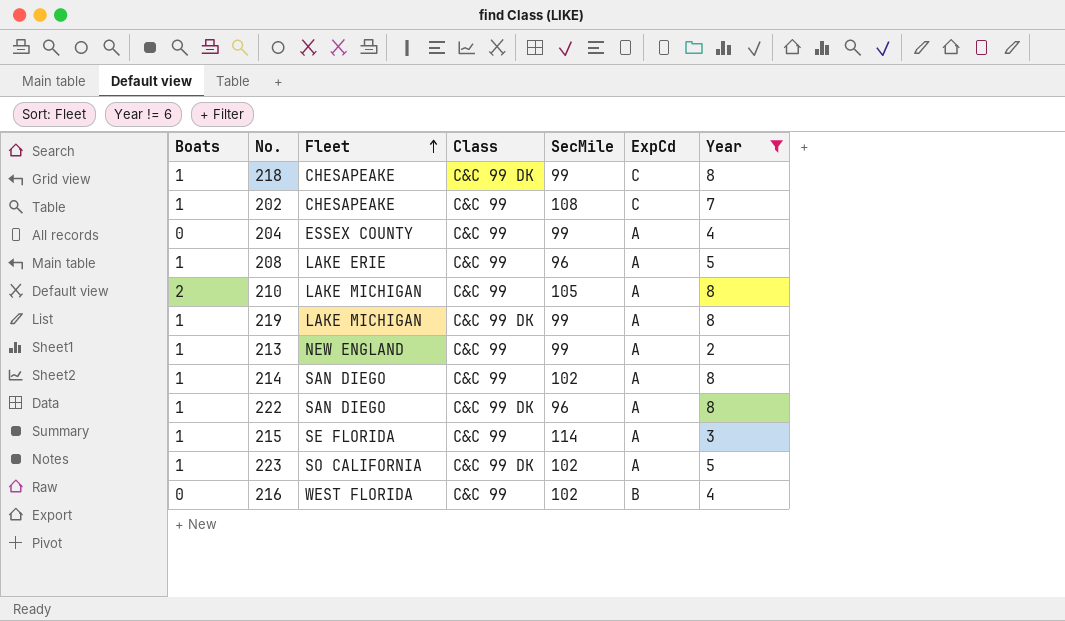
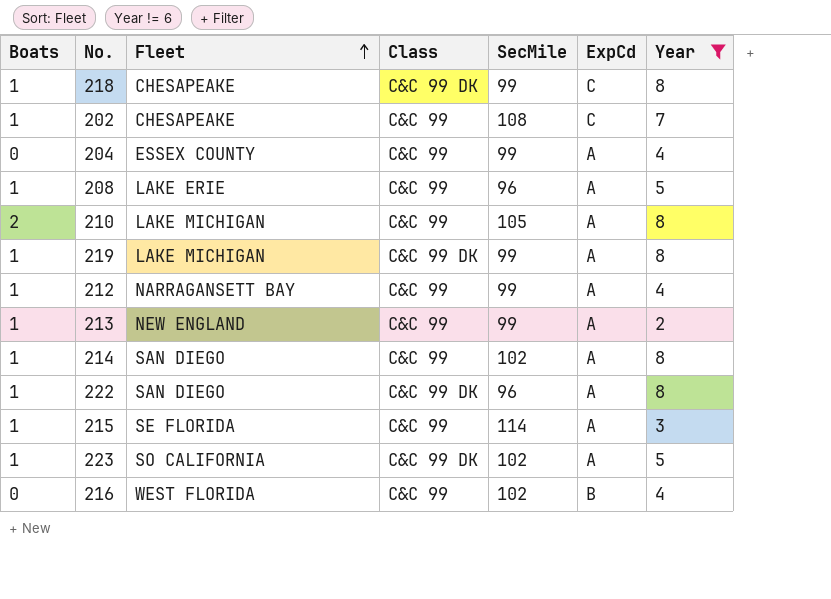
row 212: none -> 1 | NARRAGANSETT BAY | C&C 99 | 99 | A | 4

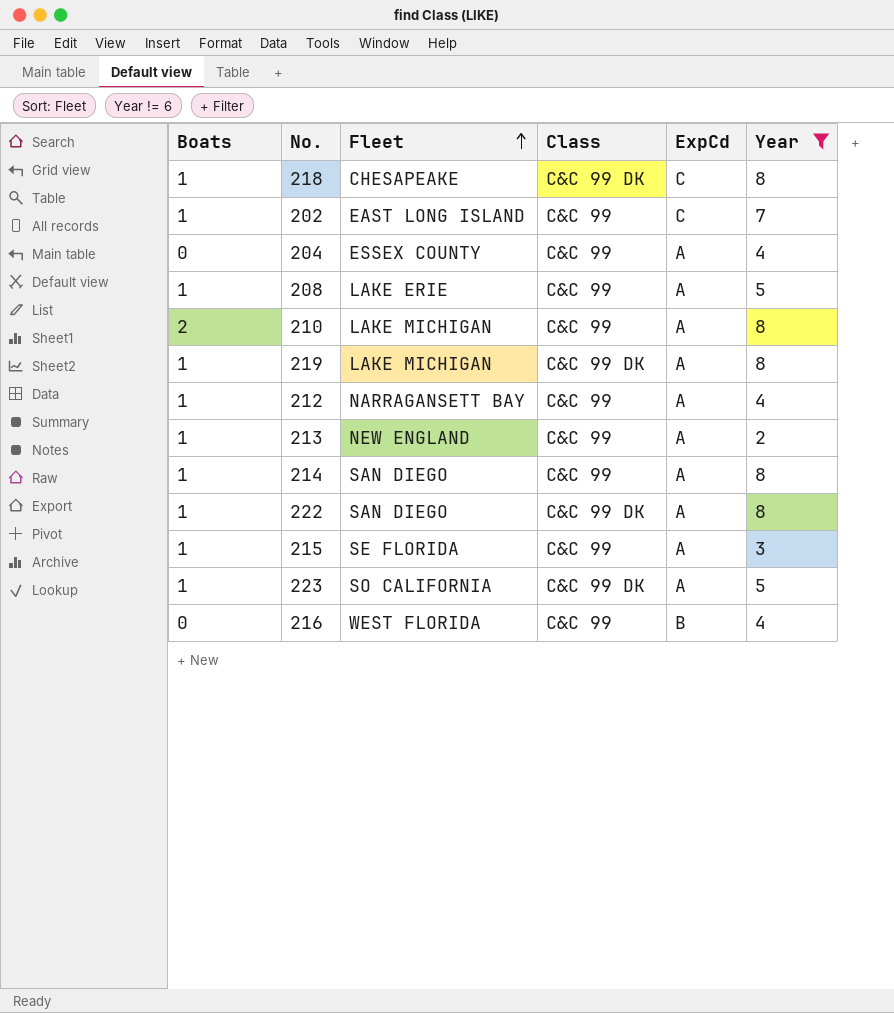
column SecMile | position: 5 -> none
202 | Fleet: CHESAPEAKE -> EAST LONG ISLAND

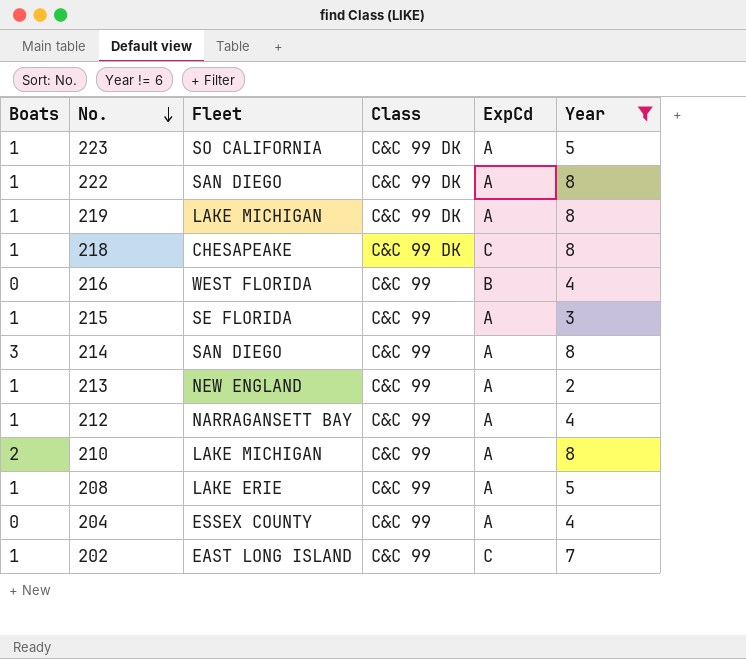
row order: Fleet ascending -> No. descending
214 | Boats: 1 -> 3

